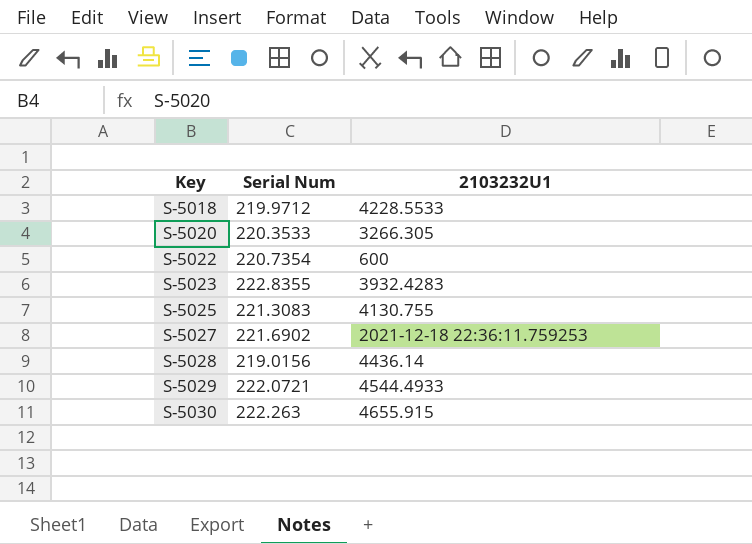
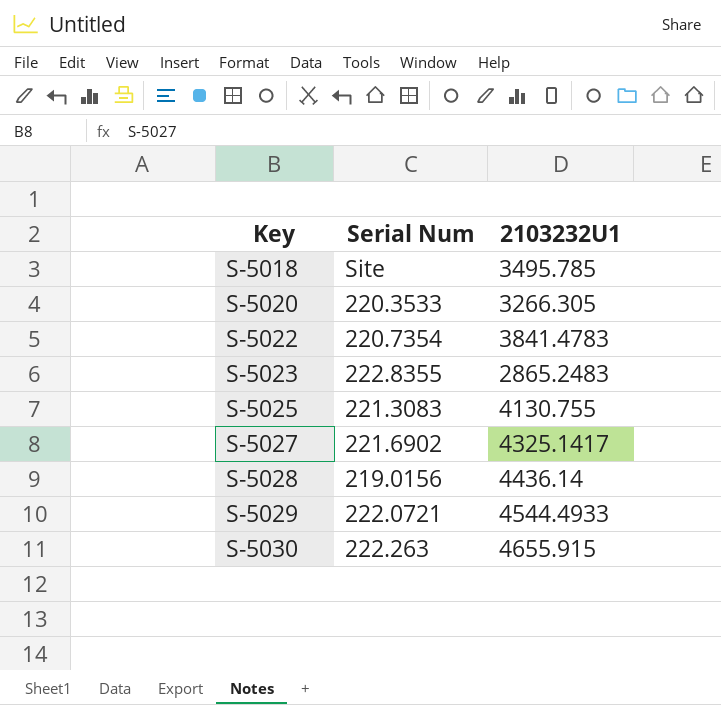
S-5018 | Serial Num: 219.9712 -> Site
S-5018 | 2103232U1: 4228.5533 -> 3495.785
S-5022 | 2103232U1: 600 -> 3841.4783
S-5023 | 2103232U1: 3932.4283 -> 2865.2483
S-5027 | 2103232U1: 2021-12-18 22:36:11.759253 -> 4325.1417

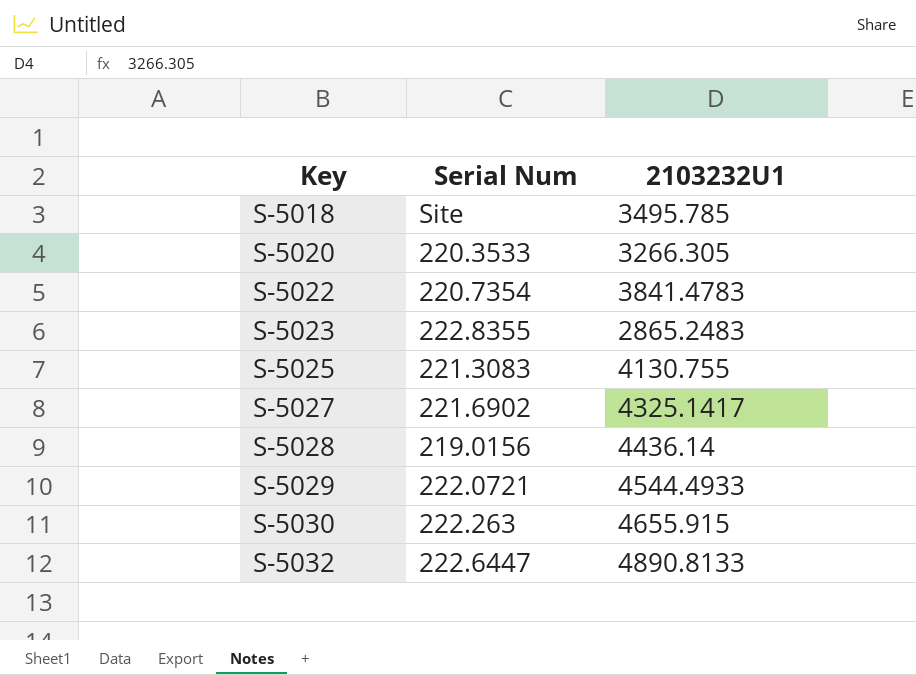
row S-5032: none -> 222.6447 | 4890.8133

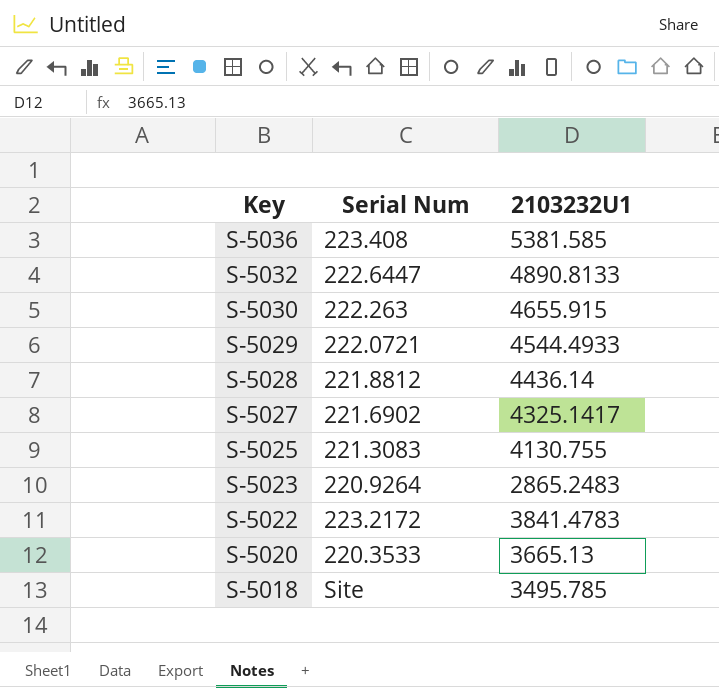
row order: Key ascending -> Key descending
row S-5036: none -> 223.408 | 5381.585
S-5028 | Serial Num: 219.0156 -> 221.8812
S-5023 | Serial Num: 222.8355 -> 220.9264
S-5022 | Serial Num: 220.7354 -> 223.2172
S-5020 | 2103232U1: 3266.305 -> 3665.13

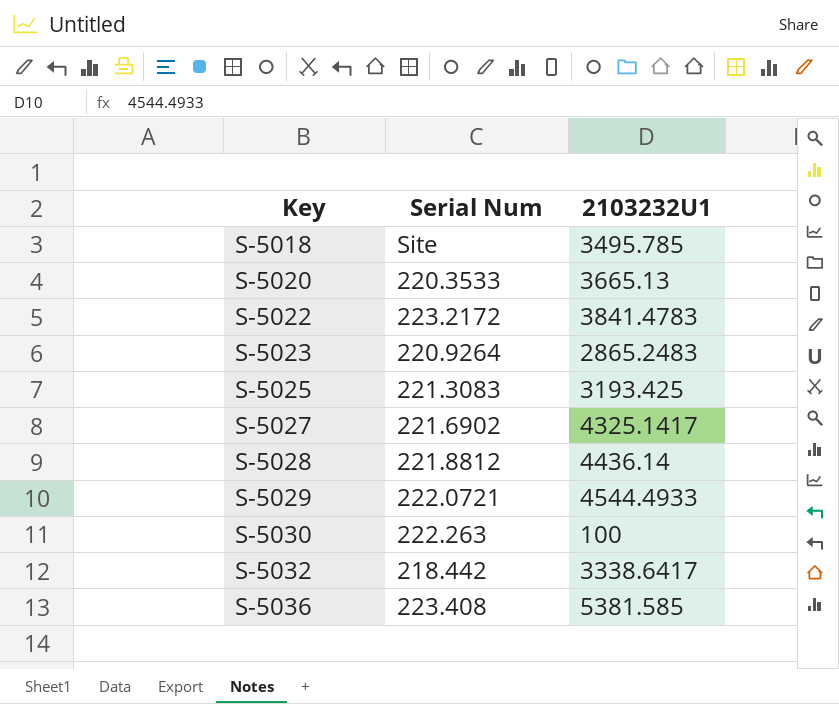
row order: Key descending -> Key ascending
S-5025 | 2103232U1: 4130.755 -> 3193.425
S-5030 | 2103232U1: 4655.915 -> 100
S-5032 | Serial Num: 222.6447 -> 218.442
S-5032 | 2103232U1: 4890.8133 -> 3338.6417

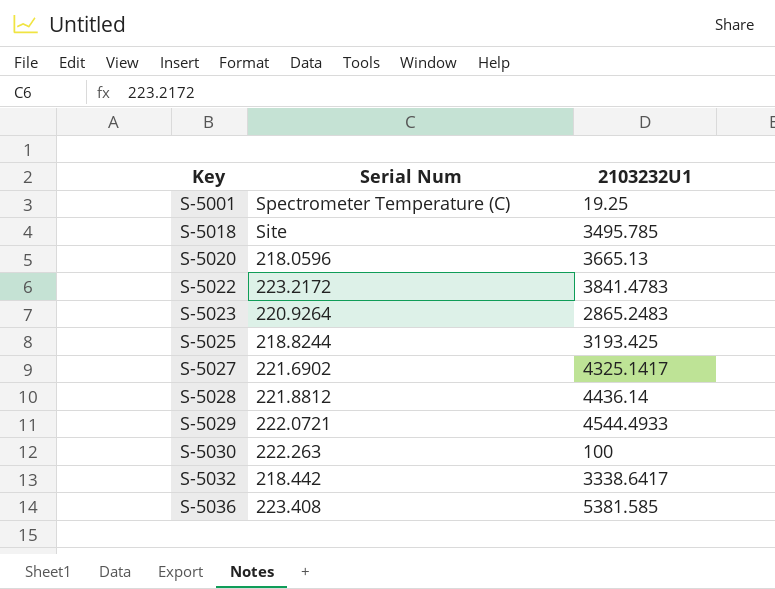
row S-5001: none -> Spectrometer Temperature (C) | 19.25
S-5020 | Serial Num: 220.3533 -> 218.0596
S-5025 | Serial Num: 221.3083 -> 218.8244

